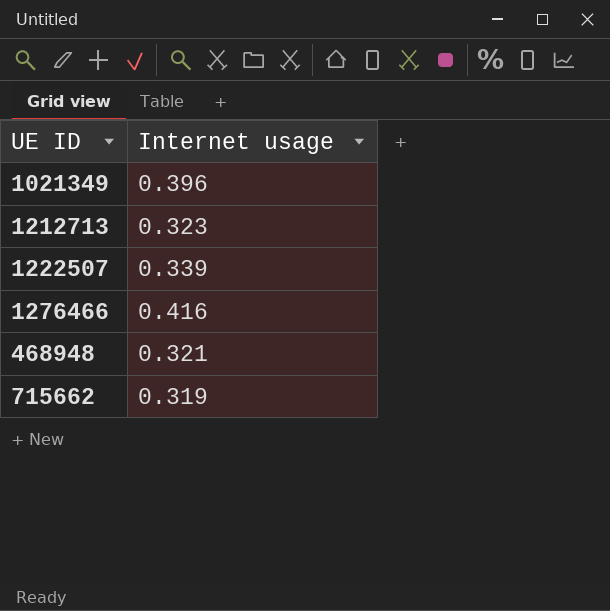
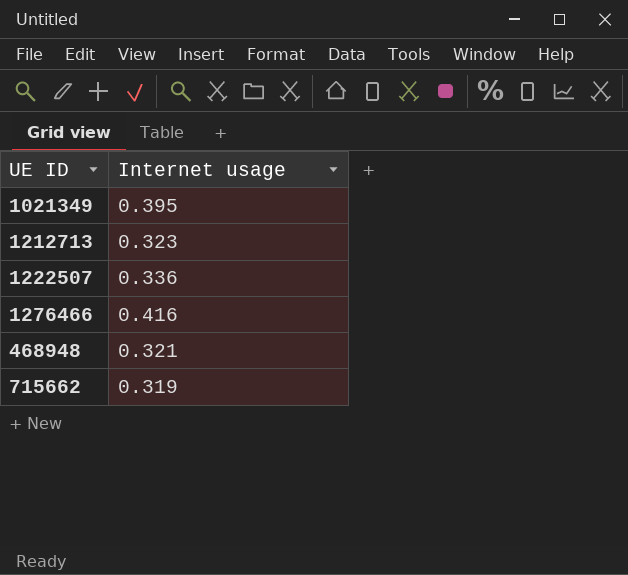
1021349 | Internet usage: 0.396 -> 0.395
1222507 | Internet usage: 0.339 -> 0.336

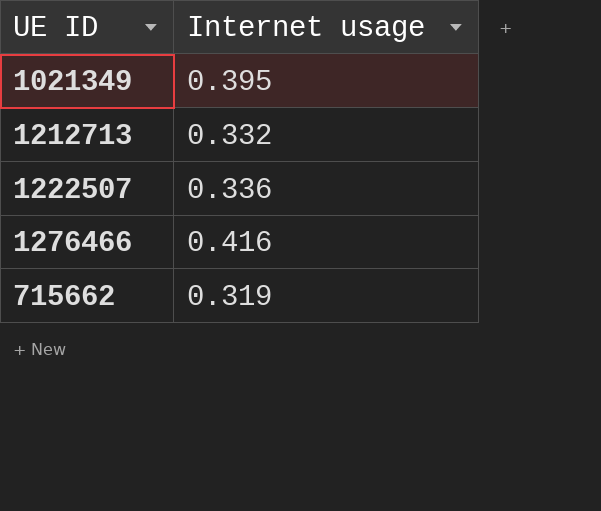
row 468948: 0.321 -> none
1212713 | Internet usage: 0.323 -> 0.332

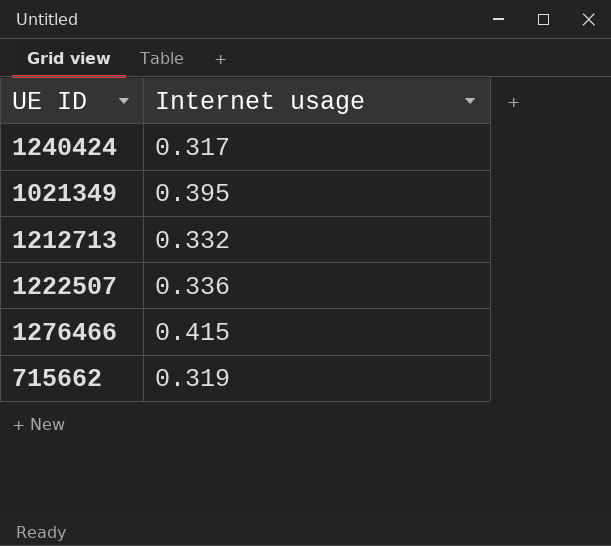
row 1240424: none -> 0.317
1276466 | Internet usage: 0.416 -> 0.415

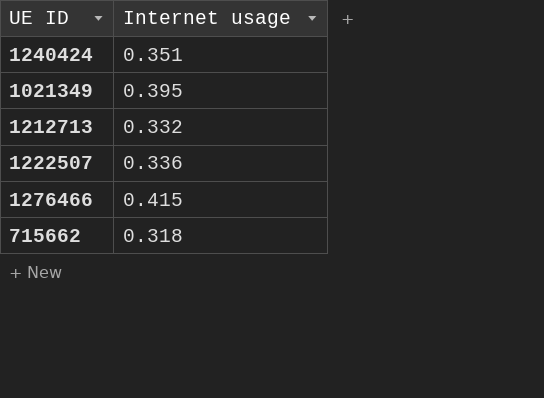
1240424 | Internet usage: 0.317 -> 0.351
715662 | Internet usage: 0.319 -> 0.318

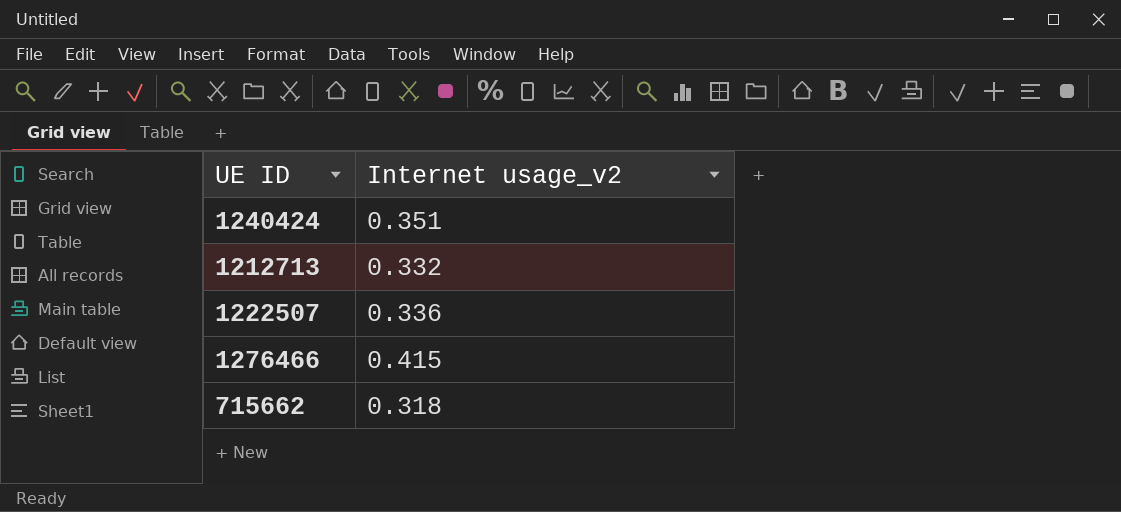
column name: Internet usage -> Internet usage_v2
row 1021349: 0.395 -> none

